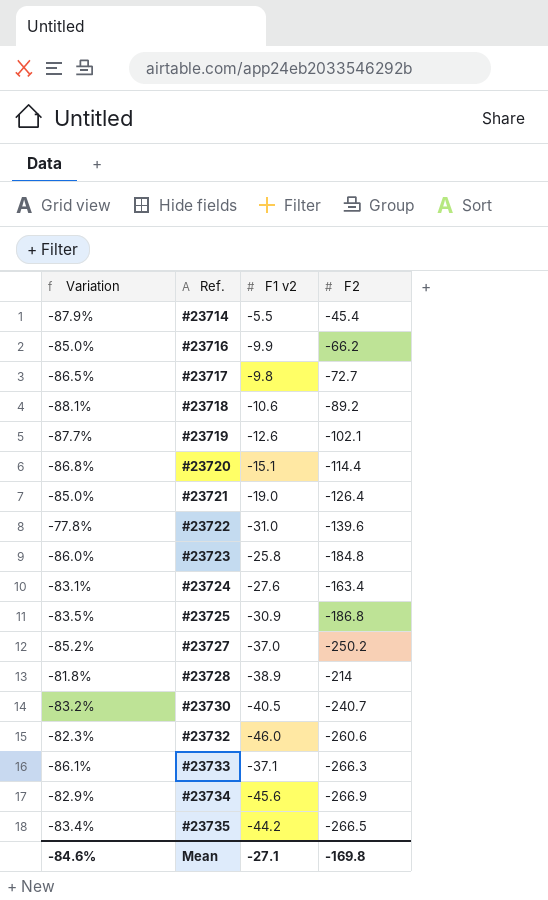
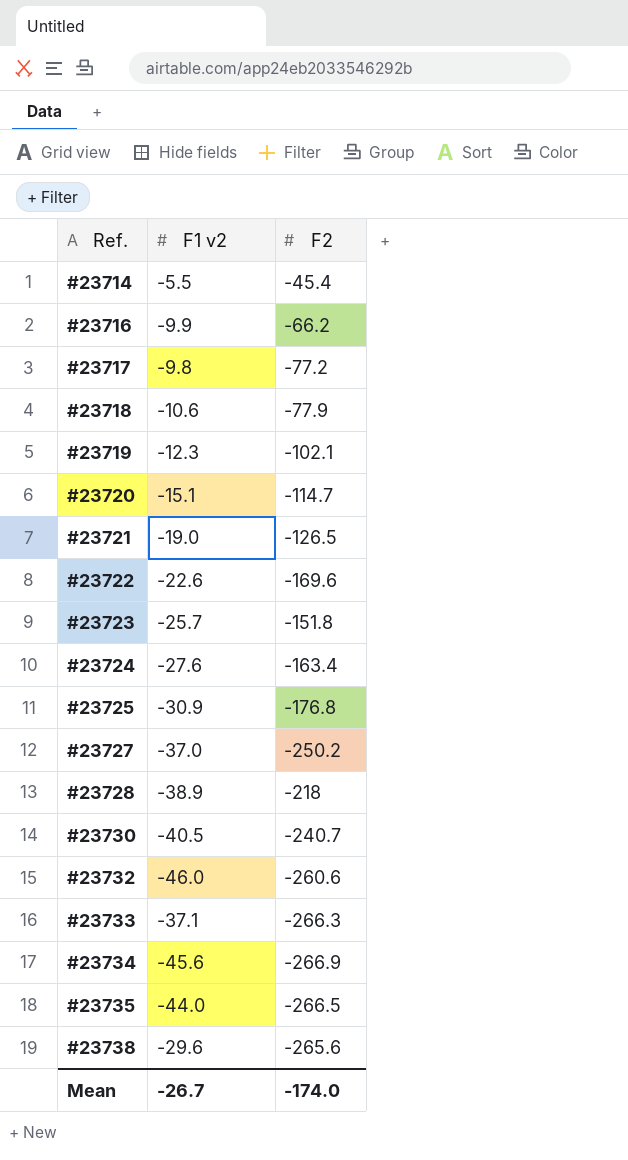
column Variation | formula: ([F1 v2] - [F2]) / [F2] -> none
#23717 | F2: -72.7 -> -77.2
#23718 | F2: -89.2 -> -77.9
#23719 | F1 v2: -12.6 -> -12.3
#23720 | F2: -114.4 -> -114.7
#23721 | F2: -126.4 -> -126.5
#23722 | F1 v2: -31.0 -> -22.6
#23722 | F2: -139.6 -> -169.6
#23723 | F1 v2: -25.8 -> -25.7
#23723 | F2: -184.8 -> -151.8
#23725 | F2: -186.8 -> -176.8
#23728 | F2: -214 -> -218
#23735 | F1 v2: -44.2 -> -44.0
row #23738: none -> -29.6 | -265.6
Mean | F1 v2: -27.1 -> -26.7
Mean | F2: -169.8 -> -174.0

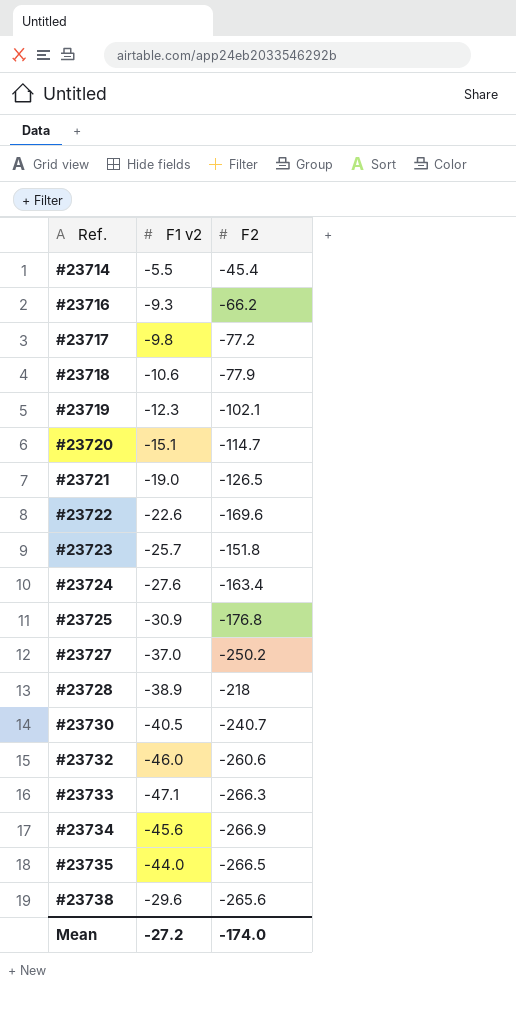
#23716 | F1 v2: -9.9 -> -9.3
#23733 | F1 v2: -37.1 -> -47.1
Mean | F1 v2: -26.7 -> -27.2

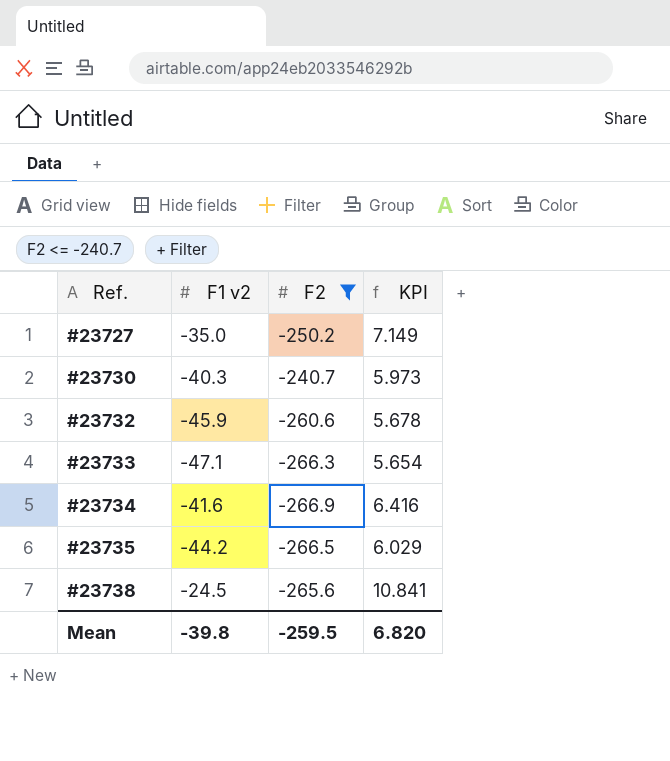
filter: none -> F2 <= -240.7
column KPI | formula: none -> [F2] / [F1 v2]
#23727 | F1 v2: -37.0 -> -35.0
#23730 | F1 v2: -40.5 -> -40.3
#23732 | F1 v2: -46.0 -> -45.9
#23734 | F1 v2: -45.6 -> -41.6
#23735 | F1 v2: -44.0 -> -44.2
#23738 | F1 v2: -29.6 -> -24.5
Mean | F1 v2: -27.2 -> -39.8
Mean | F2: -174.0 -> -259.5

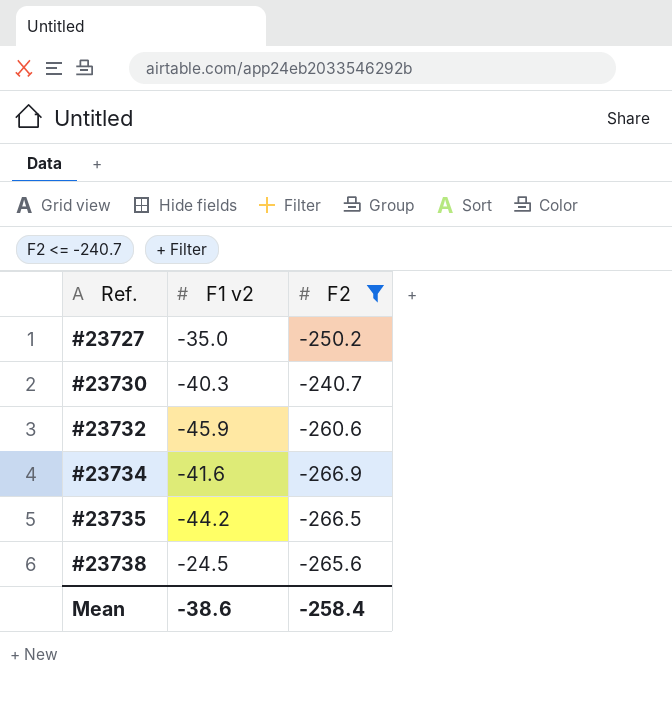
column KPI | formula: [F2] / [F1 v2] -> none
row #23733: -47.1 | -266.3 | 5.654 -> none
Mean | F1 v2: -39.8 -> -38.6
Mean | F2: -259.5 -> -258.4

